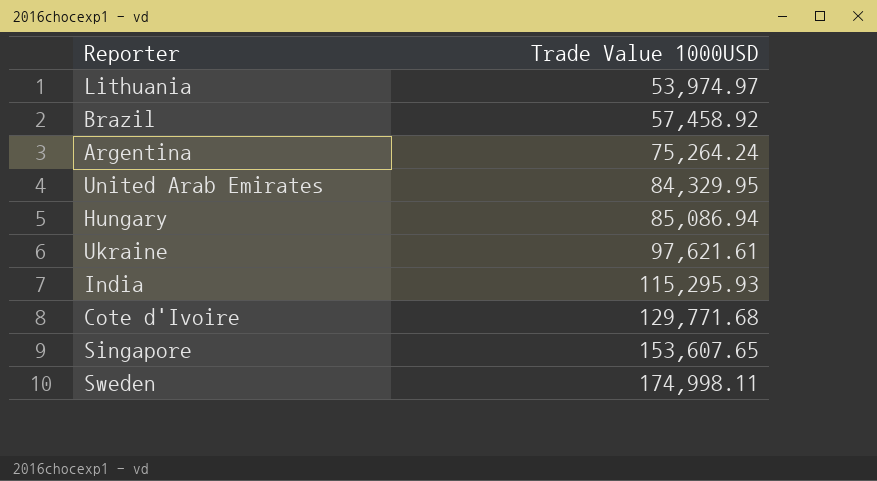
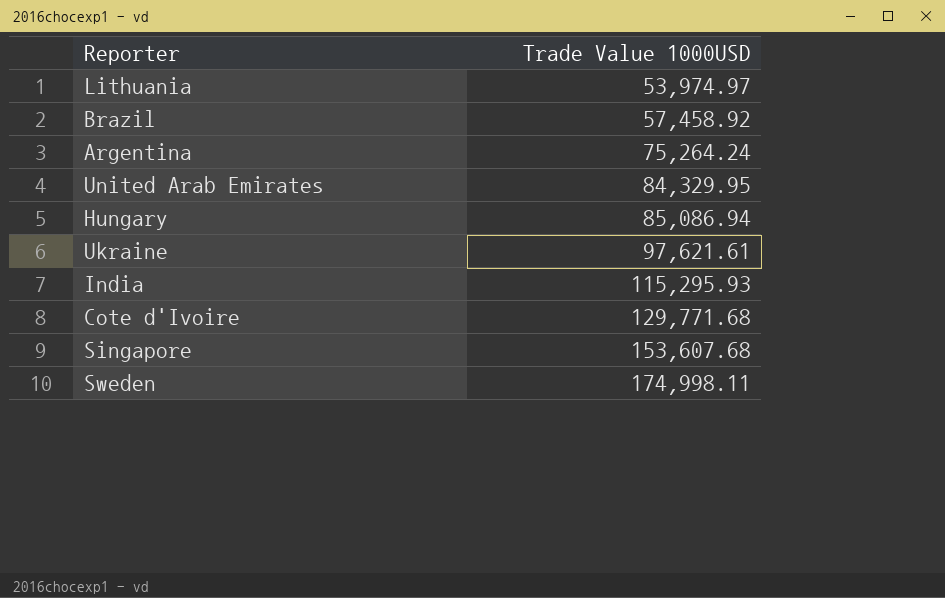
Singapore | Trade Value 1000USD: 153,607.65 -> 153,607.68

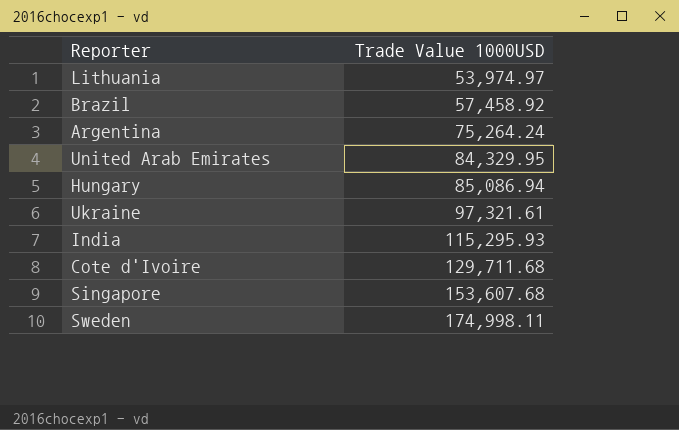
Ukraine | Trade Value 1000USD: 97,621.61 -> 97,321.61
Cote d'Ivoire | Trade Value 1000USD: 129,771.68 -> 129,711.68

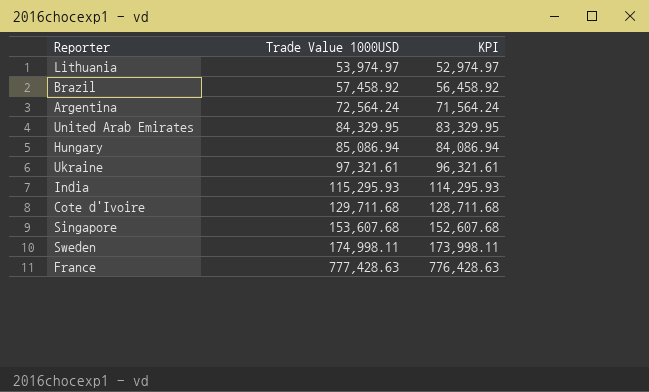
column KPI | formula: none -> [Trade Value 1000USD] - 1000
Argentina | Trade Value 1000USD: 75,264.24 -> 72,564.24
row France: none -> 777,428.63 | 776,428.63

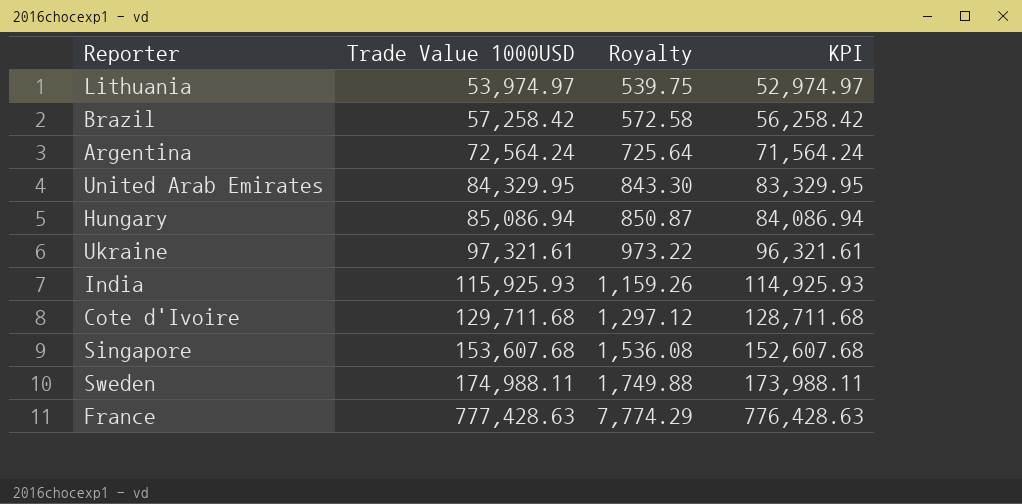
column Royalty | formula: none -> [Trade Value 1000USD] * 0.01
Brazil | Trade Value 1000USD: 57,458.92 -> 57,258.42
Brazil | KPI: 56,458.92 -> 56,258.42
India | Trade Value 1000USD: 115,295.93 -> 115,925.93
India | KPI: 114,295.93 -> 114,925.93
Sweden | Trade Value 1000USD: 174,998.11 -> 174,988.11
Sweden | KPI: 173,998.11 -> 173,988.11

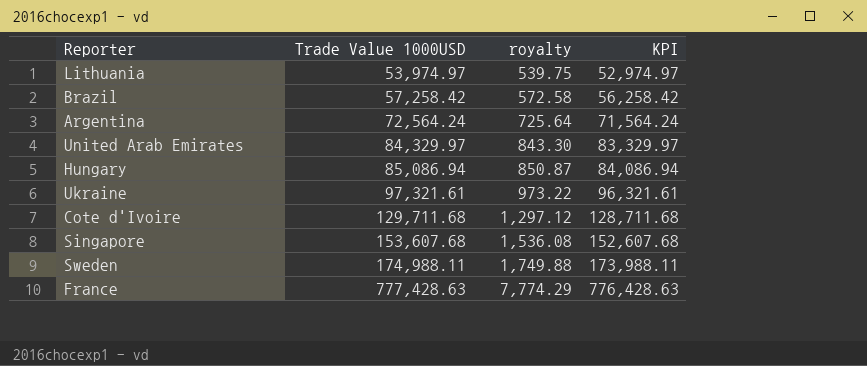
column name: Royalty -> royalty
row India: 115,925.93 | 1,159.26 | 114,925.93 -> none
United Arab Emirates | Trade Value 1000USD: 84,329.95 -> 84,329.97
United Arab Emirates | KPI: 83,329.95 -> 83,329.97

